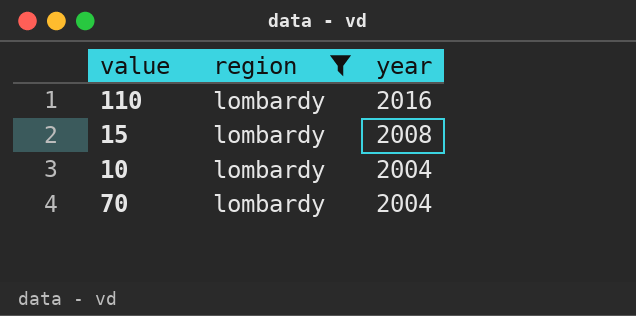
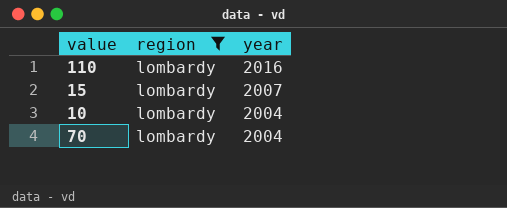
15 | year: 2008 -> 2007

